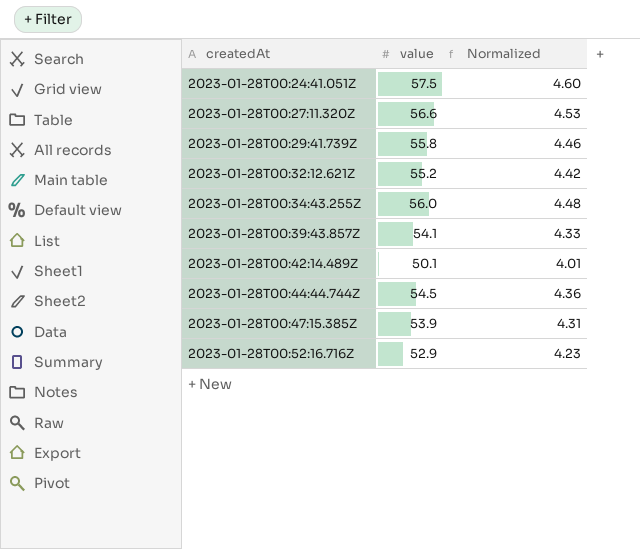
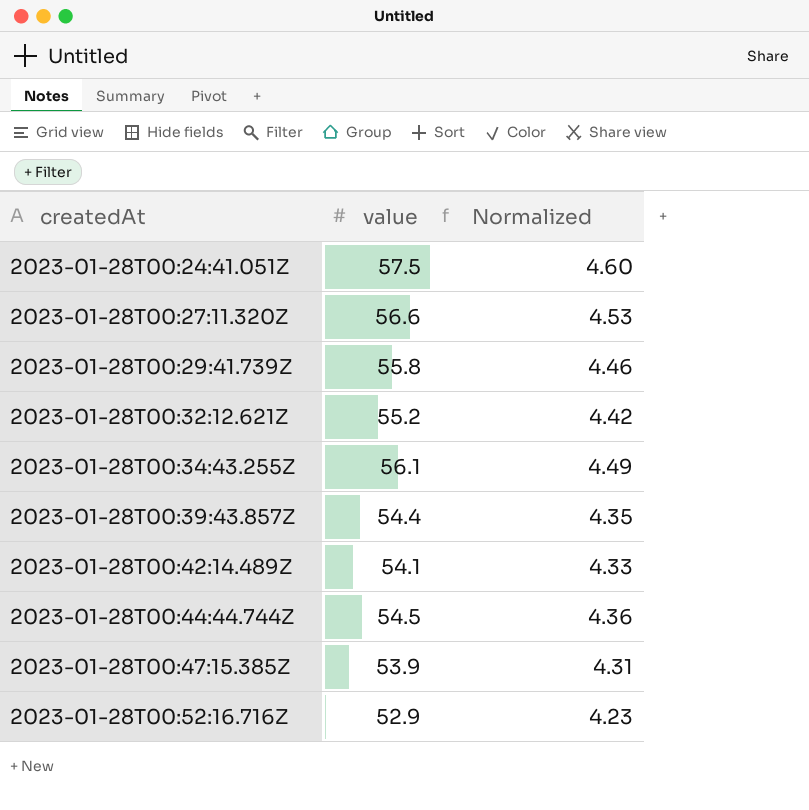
2023-01-28T00:34:43.255Z | value: 56.0 -> 56.1
2023-01-28T00:34:43.255Z | Normalized: 4.48 -> 4.49
2023-01-28T00:39:43.857Z | value: 54.1 -> 54.4
2023-01-28T00:39:43.857Z | Normalized: 4.33 -> 4.35
2023-01-28T00:42:14.489Z | value: 50.1 -> 54.1
2023-01-28T00:42:14.489Z | Normalized: 4.01 -> 4.33

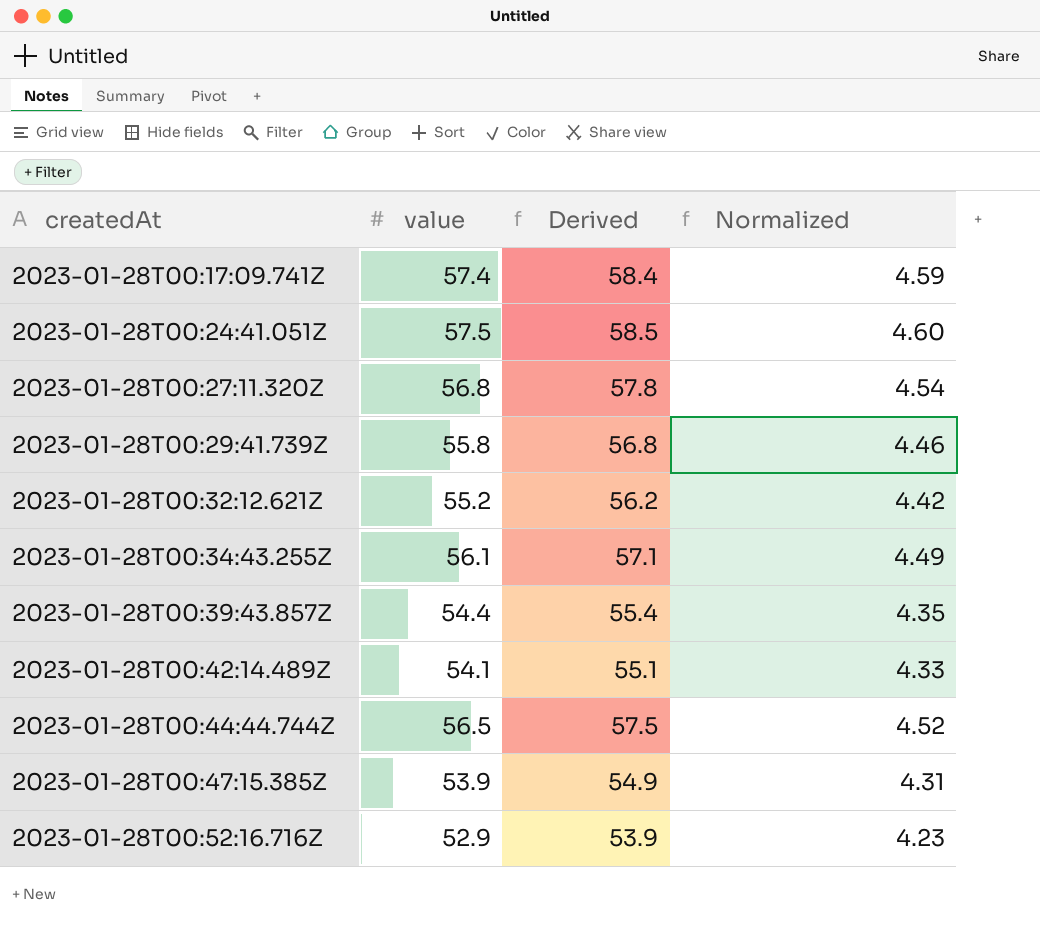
column Derived | formula: none -> [value] + 1
row 2023-01-28T00:17:09.741Z: none -> 57.4 | 58.4 | 4.59
2023-01-28T00:27:11.320Z | value: 56.6 -> 56.8
2023-01-28T00:27:11.320Z | Normalized: 4.53 -> 4.54
2023-01-28T00:44:44.744Z | value: 54.5 -> 56.5
2023-01-28T00:44:44.744Z | Normalized: 4.36 -> 4.52

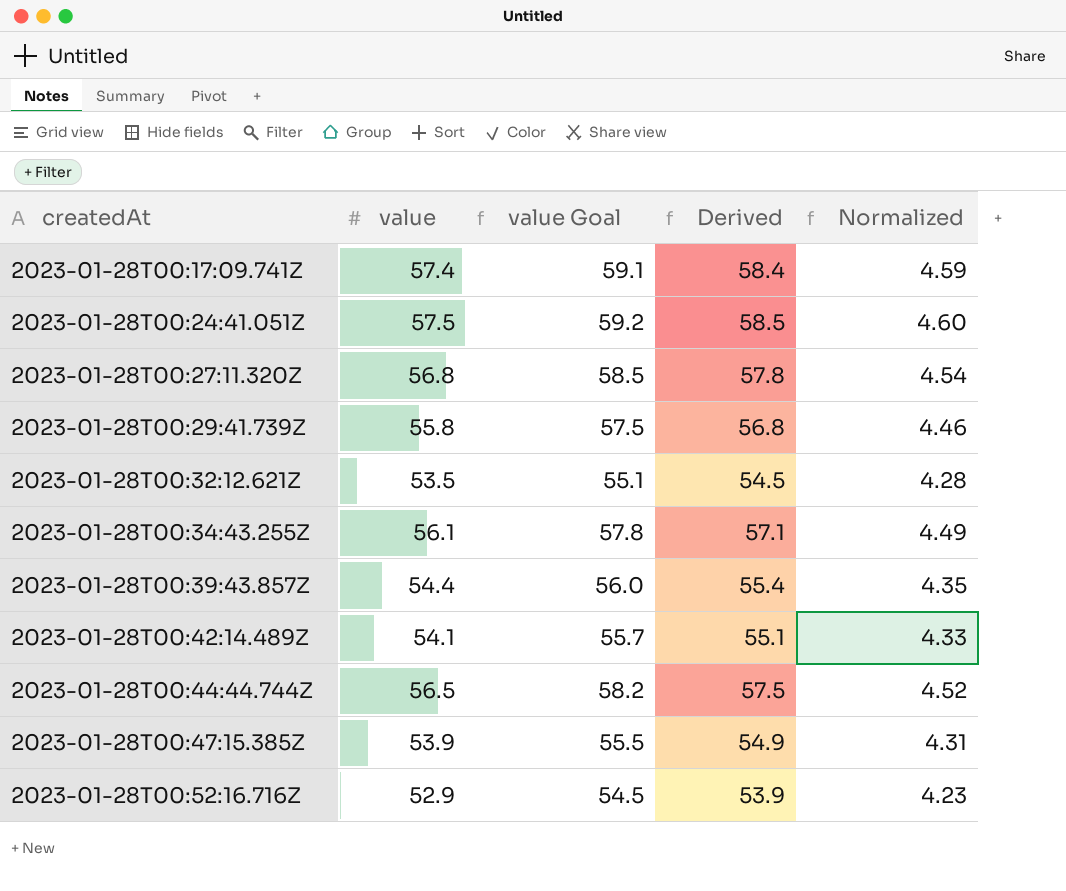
column value Goal | formula: none -> [value] * 1.03
2023-01-28T00:32:12.621Z | value: 55.2 -> 53.5
2023-01-28T00:32:12.621Z | Derived: 56.2 -> 54.5
2023-01-28T00:32:12.621Z | Normalized: 4.42 -> 4.28

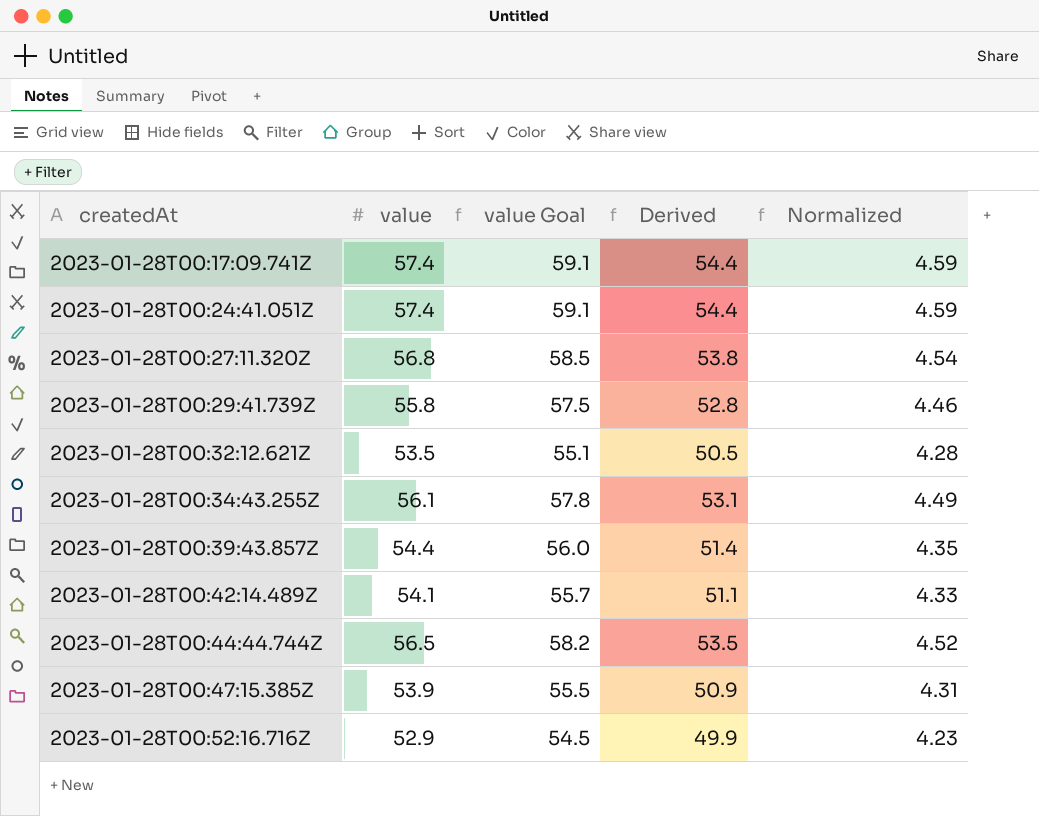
column Derived | formula: [value] + 1 -> [value] - 3
2023-01-28T00:24:41.051Z | value: 57.5 -> 57.4
2023-01-28T00:24:41.051Z | value Goal: 59.2 -> 59.1
2023-01-28T00:24:41.051Z | Normalized: 4.60 -> 4.59

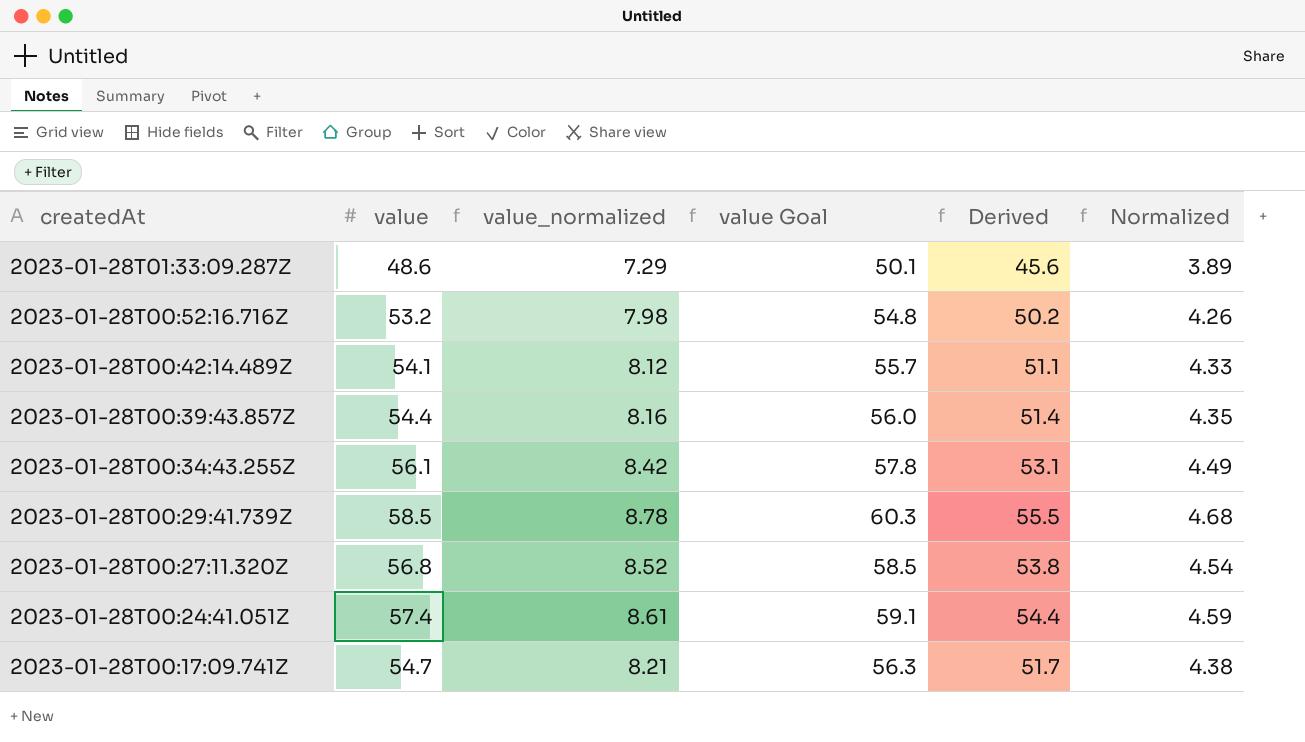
row order: createdAt ascending -> createdAt descending
column value_normalized | formula: none -> [value] * 0.15
row 2023-01-28T00:32:12.621Z: 53.5 | 55.1 | 50.5 | 4.28 -> none
row 2023-01-28T00:44:44.744Z: 56.5 | 58.2 | 53.5 | 4.52 -> none
row 2023-01-28T00:47:15.385Z: 53.9 | 55.5 | 50.9 | 4.31 -> none
row 2023-01-28T01:33:09.287Z: none -> 48.6 | 7.29 | 50.1 | 45.6 | 3.89
2023-01-28T00:52:16.716Z | value: 52.9 -> 53.2
2023-01-28T00:52:16.716Z | value Goal: 54.5 -> 54.8
2023-01-28T00:52:16.716Z | Derived: 49.9 -> 50.2
2023-01-28T00:52:16.716Z | Normalized: 4.23 -> 4.26
2023-01-28T00:29:41.739Z | value: 55.8 -> 58.5
2023-01-28T00:29:41.739Z | value Goal: 57.5 -> 60.3
2023-01-28T00:29:41.739Z | Derived: 52.8 -> 55.5
2023-01-28T00:29:41.739Z | Normalized: 4.46 -> 4.68
2023-01-28T00:17:09.741Z | value: 57.4 -> 54.7
2023-01-28T00:17:09.741Z | value Goal: 59.1 -> 56.3
2023-01-28T00:17:09.741Z | Derived: 54.4 -> 51.7
2023-01-28T00:17:09.741Z | Normalized: 4.59 -> 4.38

